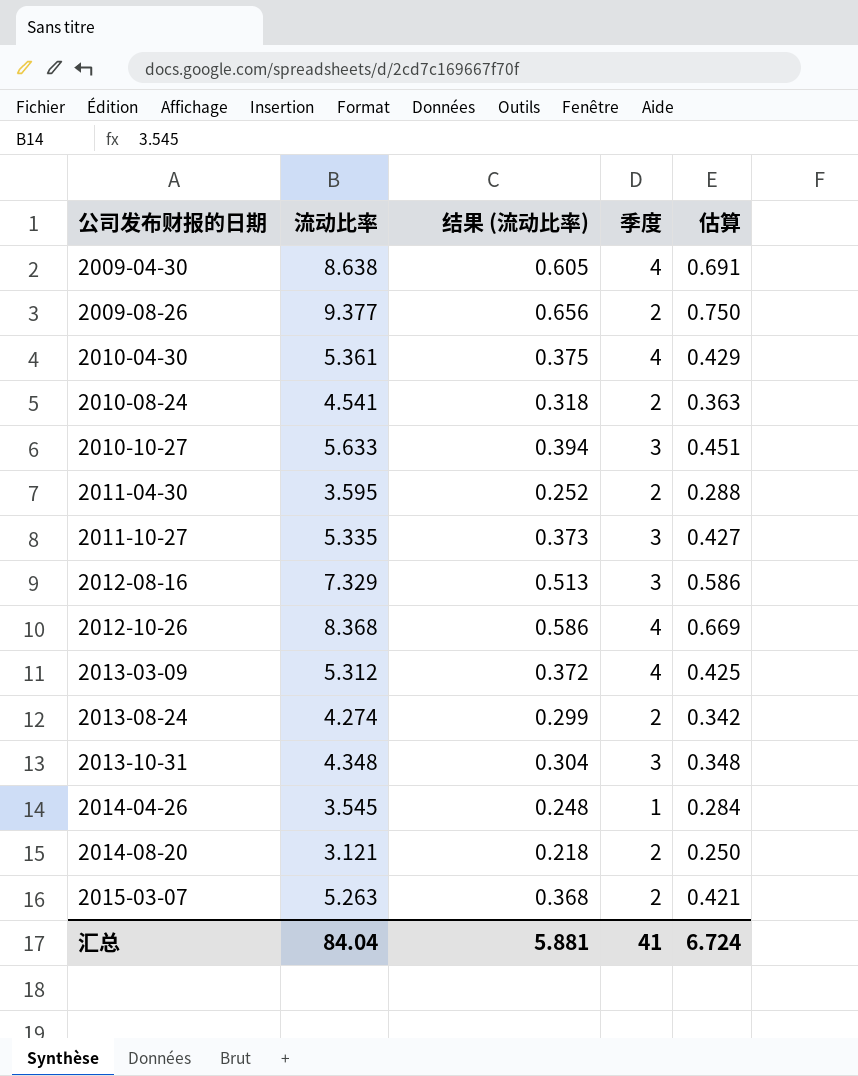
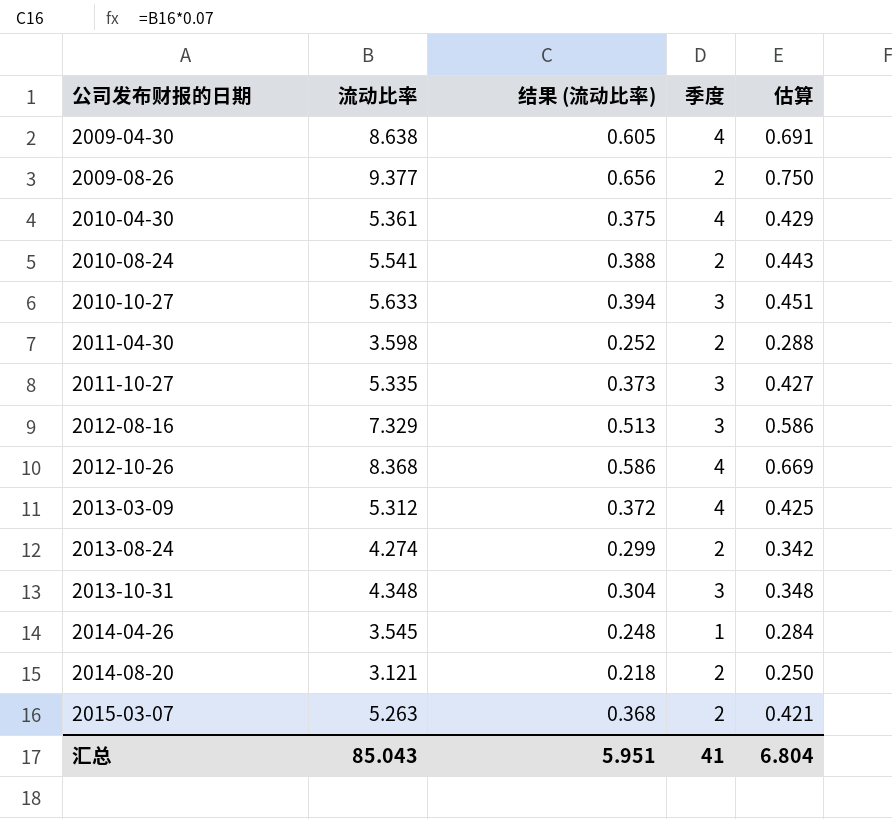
2010-08-24 | 流动比率: 4.541 -> 5.541
2010-08-24 | 结果 (流动比率): 0.318 -> 0.388
2010-08-24 | 估算: 0.363 -> 0.443
2011-04-30 | 流动比率: 3.595 -> 3.598
汇总 | 流动比率: 84.04 -> 85.043
汇总 | 结果 (流动比率): 5.881 -> 5.951
汇总 | 估算: 6.724 -> 6.804

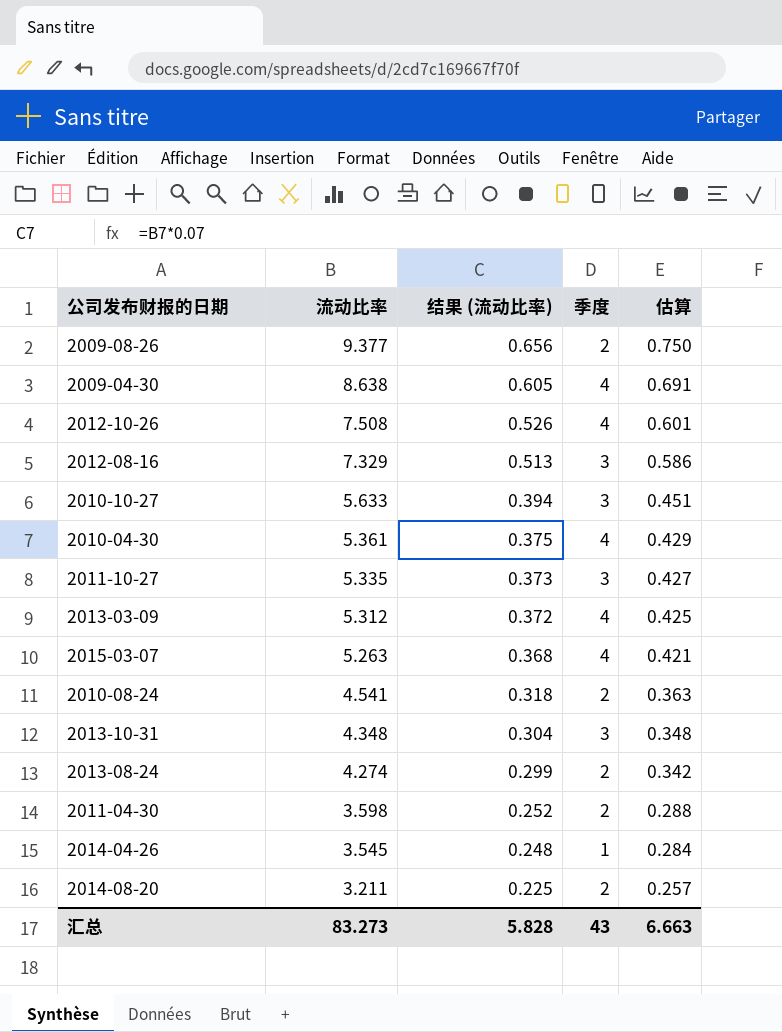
row order: 公司发布财报的日期 ascending -> 流动比率 descending
2012-10-26 | 流动比率: 8.368 -> 7.508
2012-10-26 | 结果 (流动比率): 0.586 -> 0.526
2012-10-26 | 估算: 0.669 -> 0.601
2015-03-07 | 季度: 2 -> 4
2010-08-24 | 流动比率: 5.541 -> 4.541
2010-08-24 | 结果 (流动比率): 0.388 -> 0.318
2010-08-24 | 估算: 0.443 -> 0.363
2014-08-20 | 流动比率: 3.121 -> 3.211
2014-08-20 | 结果 (流动比率): 0.218 -> 0.225
2014-08-20 | 估算: 0.250 -> 0.257
汇总 | 流动比率: 85.043 -> 83.273
汇总 | 结果 (流动比率): 5.951 -> 5.828
汇总 | 季度: 41 -> 43
汇总 | 估算: 6.804 -> 6.663

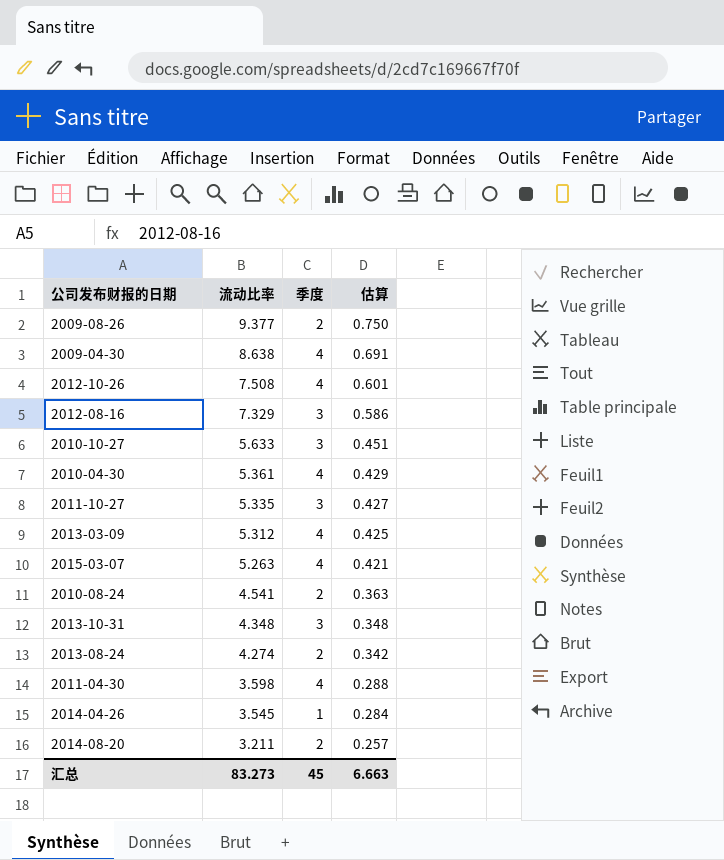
column 结果 (流动比率) | formula: [流动比率] * 0.07 -> none
2011-04-30 | 季度: 2 -> 4
汇总 | 季度: 43 -> 45

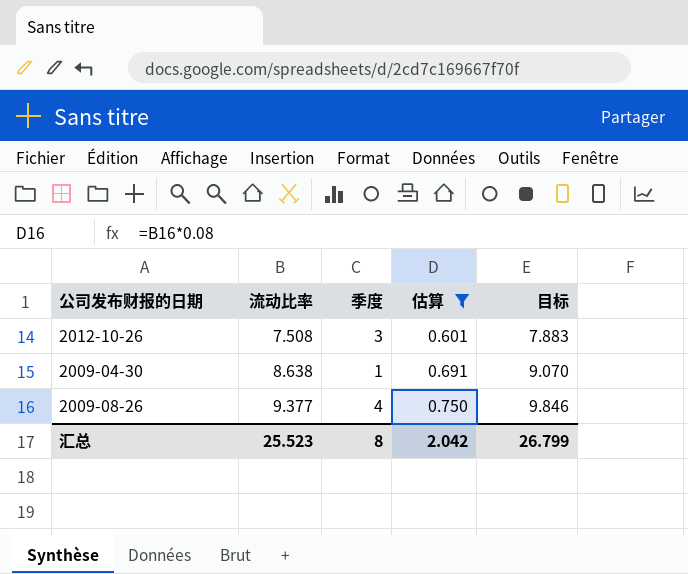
filter: none -> 估算 >= 0.601
row order: 流动比率 descending -> 流动比率 ascending
column 目标 | formula: none -> [流动比率] * 1.05
2012-10-26 | 季度: 4 -> 3
2009-04-30 | 季度: 4 -> 1
2009-08-26 | 季度: 2 -> 4
汇总 | 流动比率: 83.273 -> 25.523
汇总 | 季度: 45 -> 8
汇总 | 估算: 6.663 -> 2.042

